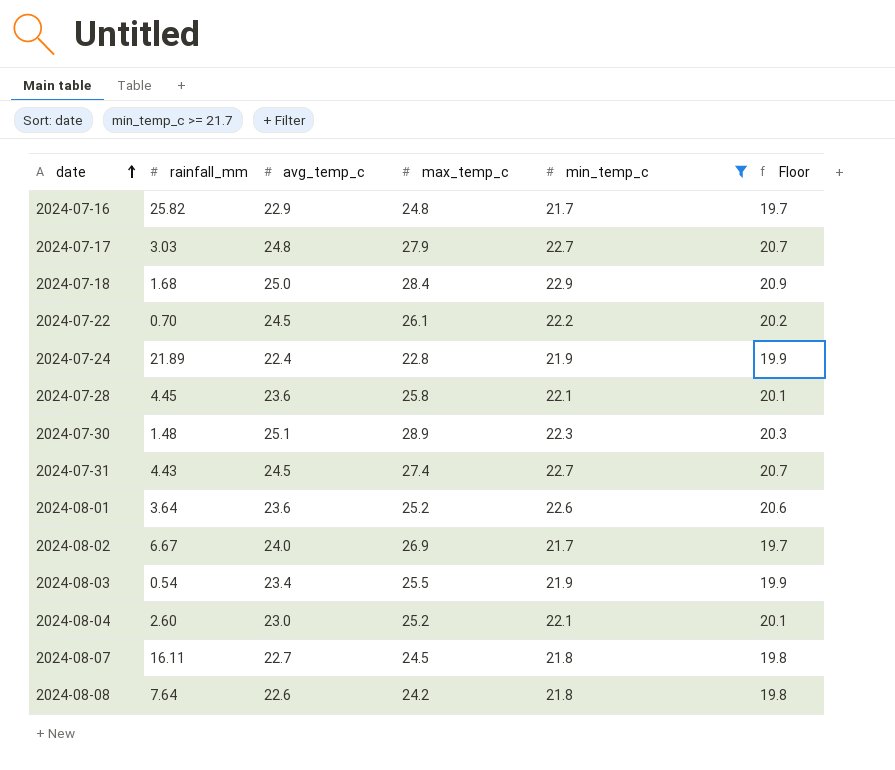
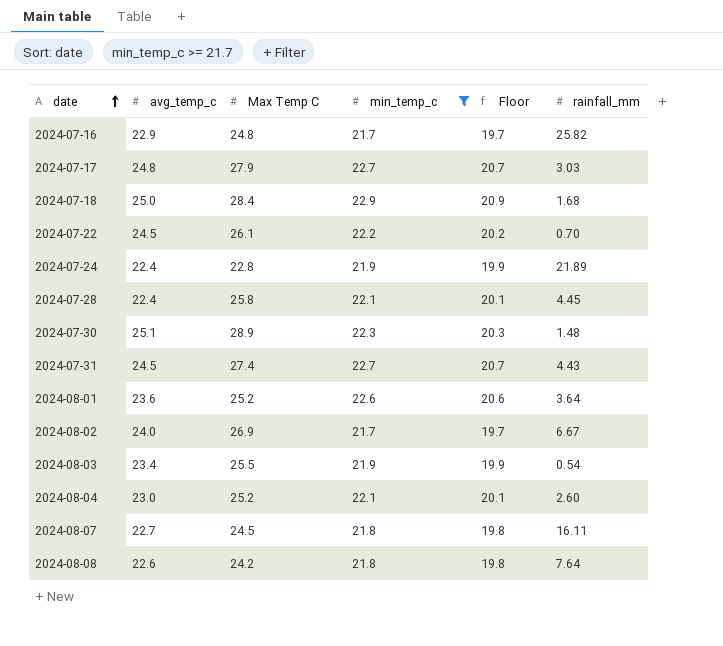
column name: max_temp_c -> Max Temp C
column rainfall_mm | position: 2 -> 6
2024-07-28 | avg_temp_c: 23.6 -> 22.4

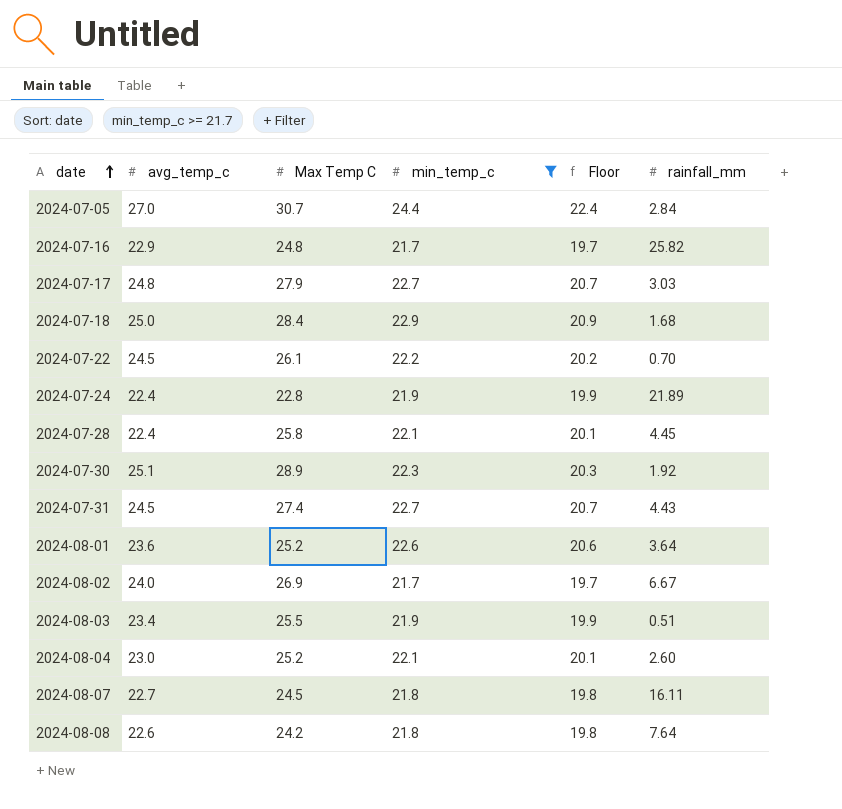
row 2024-07-05: none -> 27.0 | 30.7 | 24.4 | 22.4 | 2.84
2024-07-30 | rainfall_mm: 1.48 -> 1.92
2024-08-03 | rainfall_mm: 0.54 -> 0.51

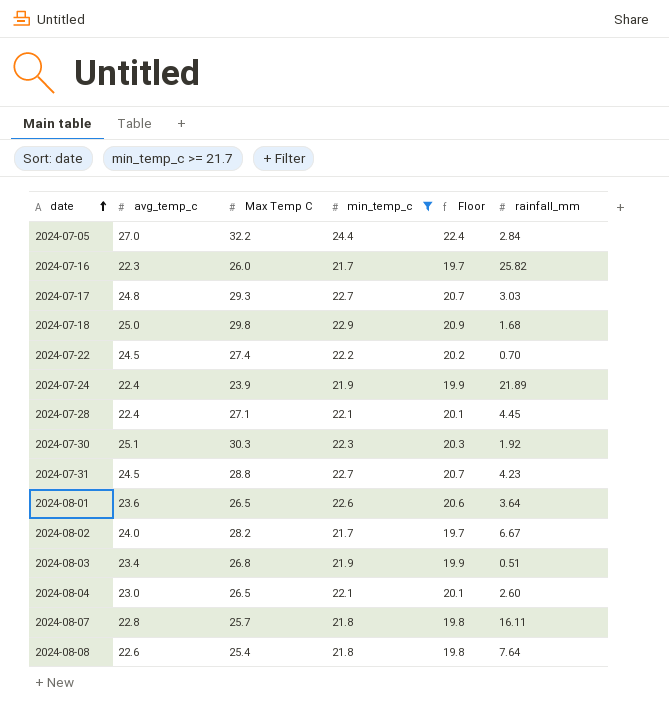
2024-07-05 | Max Temp C: 30.7 -> 32.2
2024-07-16 | avg_temp_c: 22.9 -> 22.3
2024-07-16 | Max Temp C: 24.8 -> 26.0
2024-07-17 | Max Temp C: 27.9 -> 29.3
2024-07-18 | Max Temp C: 28.4 -> 29.8
2024-07-22 | Max Temp C: 26.1 -> 27.4
2024-07-24 | Max Temp C: 22.8 -> 23.9
2024-07-28 | Max Temp C: 25.8 -> 27.1
2024-07-30 | Max Temp C: 28.9 -> 30.3
2024-07-31 | Max Temp C: 27.4 -> 28.8
2024-07-31 | rainfall_mm: 4.43 -> 4.23
2024-08-01 | Max Temp C: 25.2 -> 26.5
2024-08-02 | Max Temp C: 26.9 -> 28.2
2024-08-03 | Max Temp C: 25.5 -> 26.8
2024-08-04 | Max Temp C: 25.2 -> 26.5
2024-08-07 | avg_temp_c: 22.7 -> 22.8
2024-08-07 | Max Temp C: 24.5 -> 25.7
2024-08-08 | Max Temp C: 24.2 -> 25.4

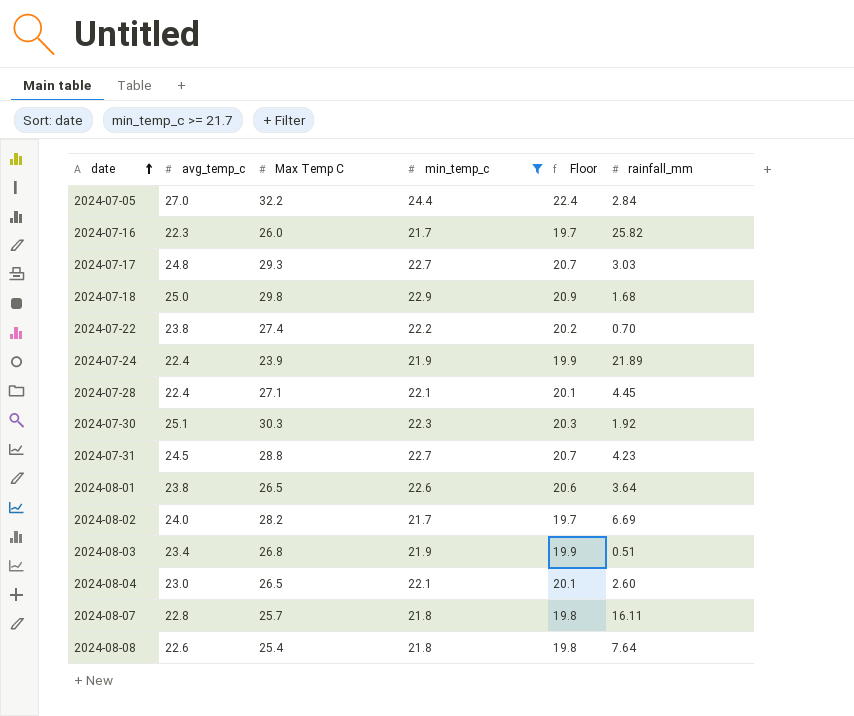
2024-07-22 | avg_temp_c: 24.5 -> 23.8
2024-08-01 | avg_temp_c: 23.6 -> 23.8
2024-08-02 | rainfall_mm: 6.67 -> 6.69

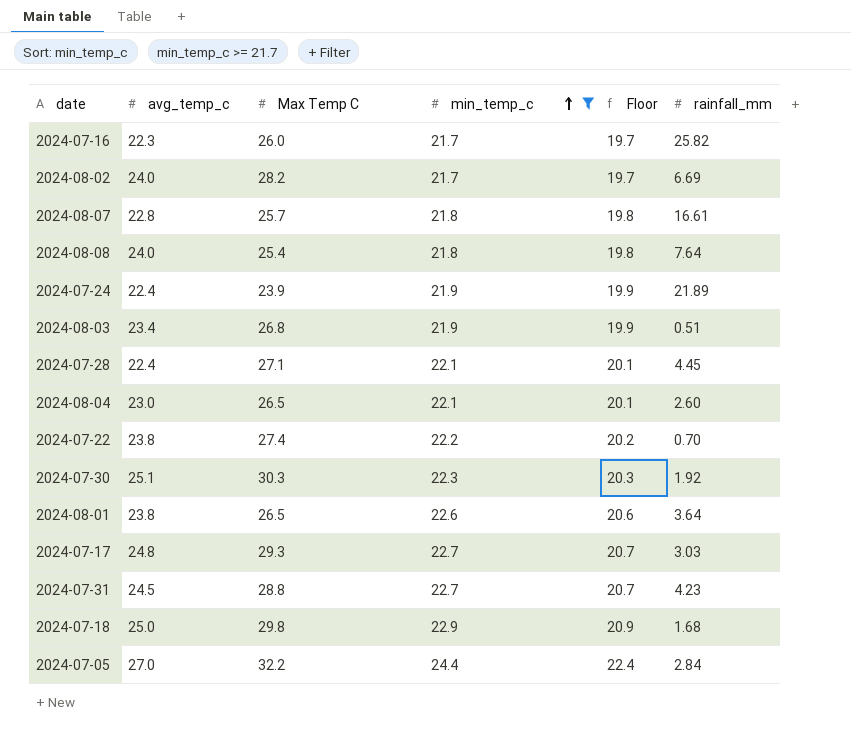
row order: date ascending -> min_temp_c ascending
2024-08-07 | rainfall_mm: 16.11 -> 16.61
2024-08-08 | avg_temp_c: 22.6 -> 24.0

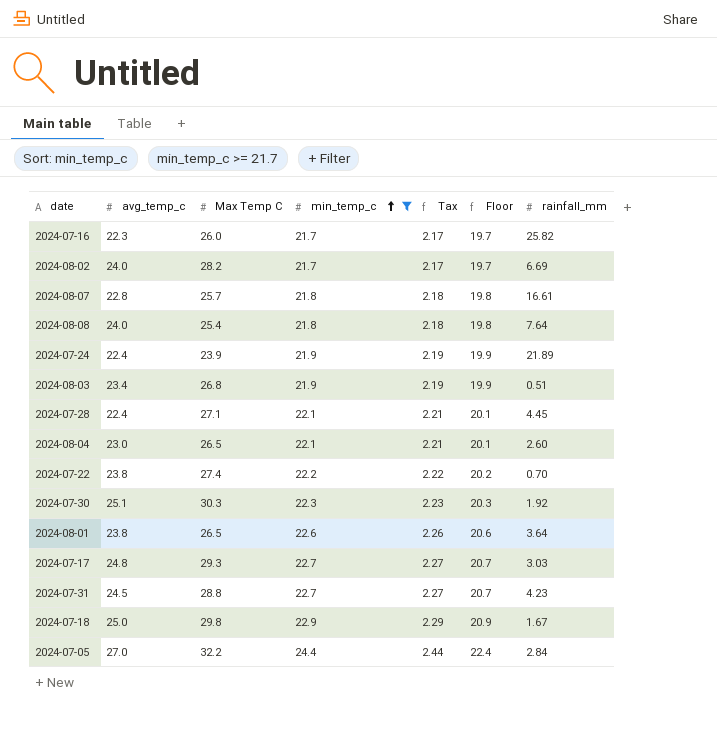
column Tax | formula: none -> [min_temp_c] * 0.1
2024-07-18 | rainfall_mm: 1.68 -> 1.67

